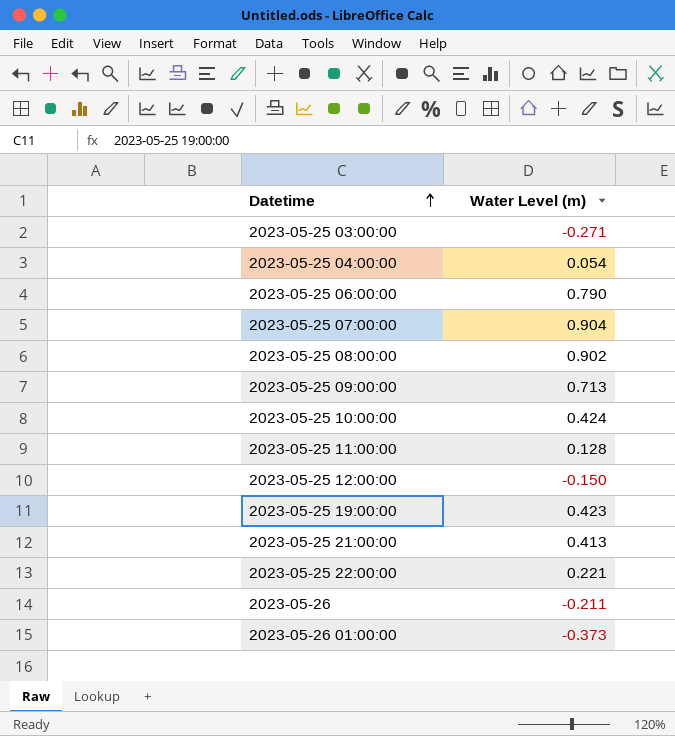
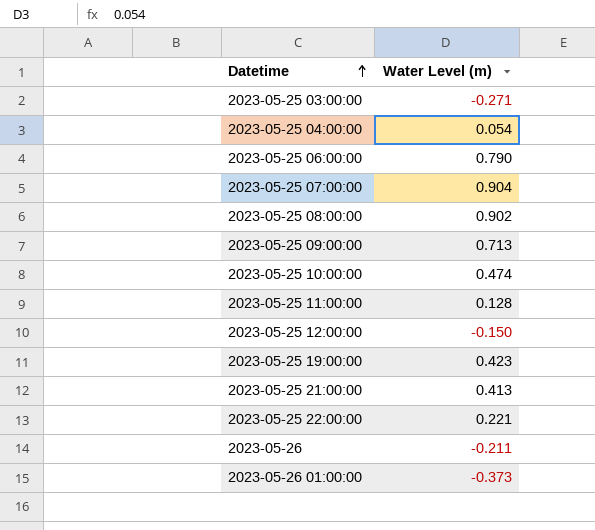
2023-05-25 10:00:00 | Water Level (m): 0.424 -> 0.474

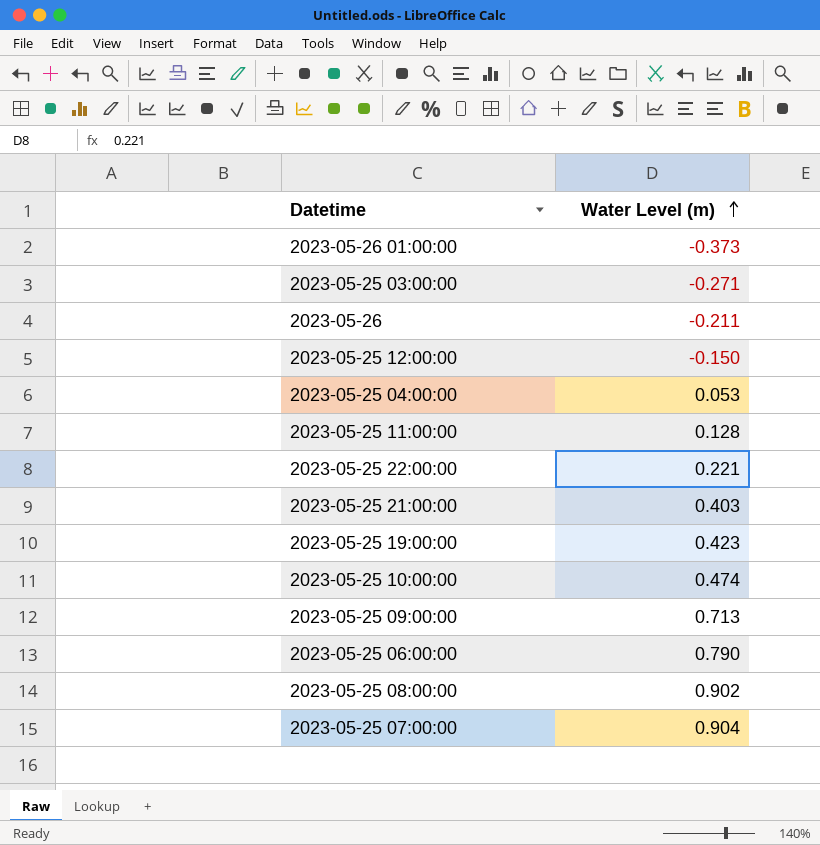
row order: Datetime ascending -> Water Level (m) ascending
2023-05-25 04:00:00 | Water Level (m): 0.054 -> 0.053
2023-05-25 21:00:00 | Water Level (m): 0.413 -> 0.403

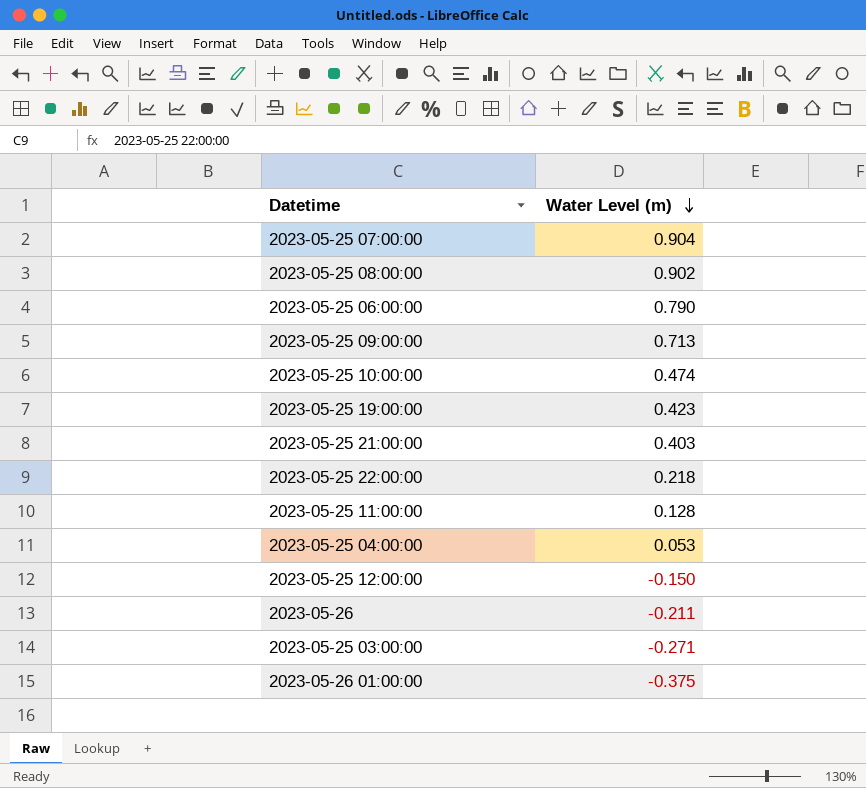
row order: Water Level (m) ascending -> Water Level (m) descending
2023-05-25 22:00:00 | Water Level (m): 0.221 -> 0.218
2023-05-26 01:00:00 | Water Level (m): -0.373 -> -0.375

